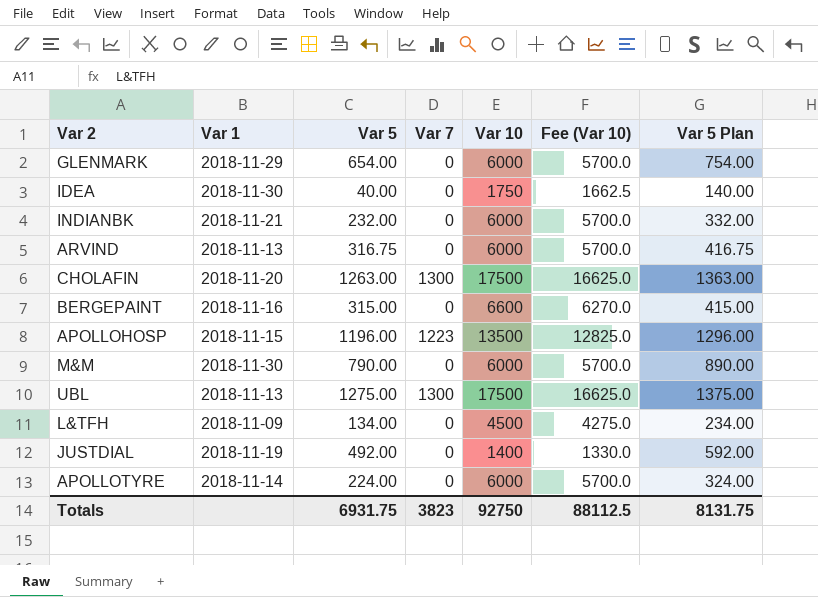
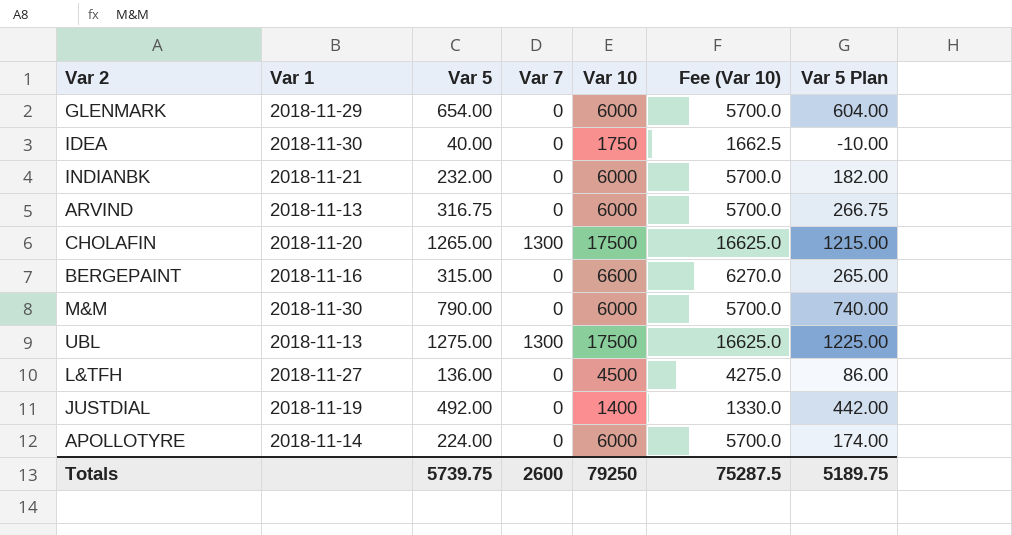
column Var 5 Plan | formula: [Var 5] + 100 -> [Var 5] - 50
row APOLLOHOSP: 2018-11-15 | 1196.00 | 1223 | 13500 | 12825.0 | 1296.00 -> none
CHOLAFIN | Var 5: 1263.00 -> 1265.00
L&TFH | Var 1: 2018-11-09 -> 2018-11-27
L&TFH | Var 5: 134.00 -> 136.00
Totals | Var 5: 6931.75 -> 5739.75
Totals | Var 7: 3823 -> 2600
Totals | Var 10: 92750 -> 79250
Totals | Fee (Var 10): 88112.5 -> 75287.5
Totals | Var 5 Plan: 8131.75 -> 5189.75

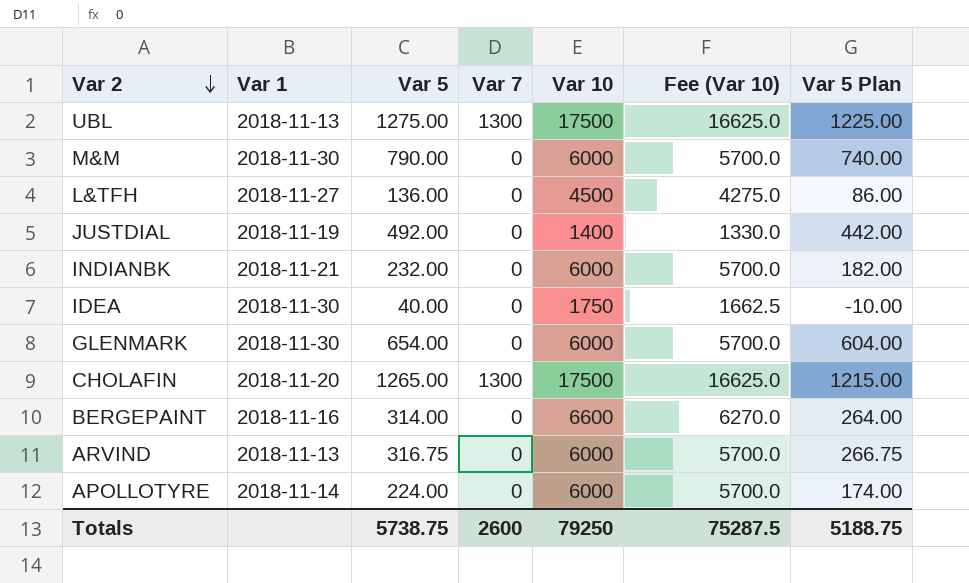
row order: none -> Var 2 descending
GLENMARK | Var 1: 2018-11-29 -> 2018-11-30
BERGEPAINT | Var 5: 315.00 -> 314.00
BERGEPAINT | Var 5 Plan: 265.00 -> 264.00
Totals | Var 5: 5739.75 -> 5738.75
Totals | Var 5 Plan: 5189.75 -> 5188.75

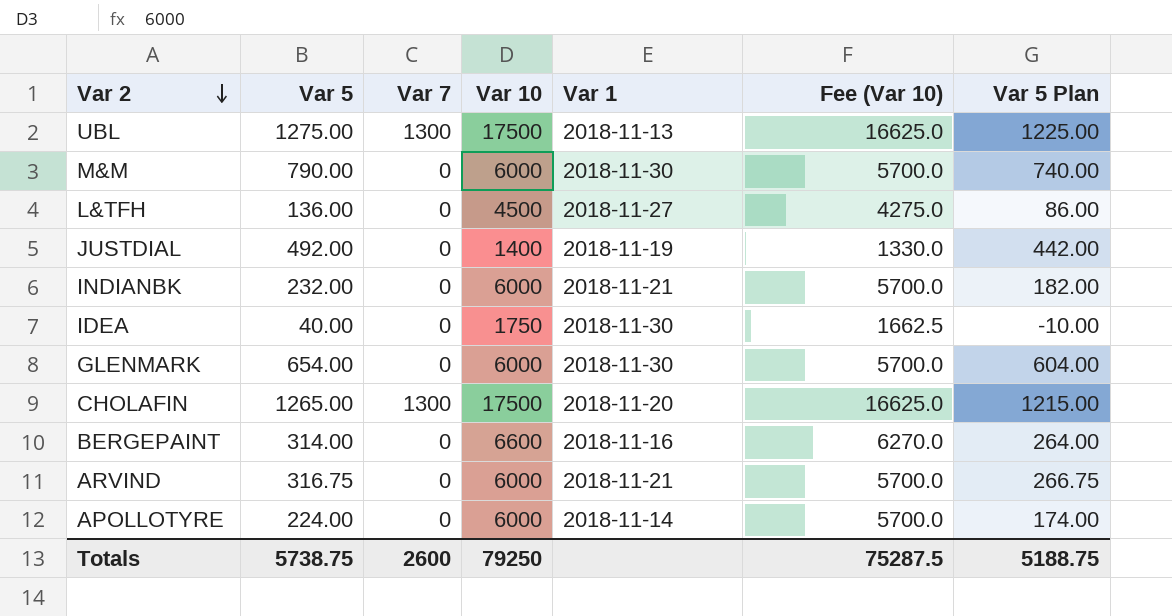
column Var 1 | position: 2 -> 5
ARVIND | Var 1: 2018-11-13 -> 2018-11-21

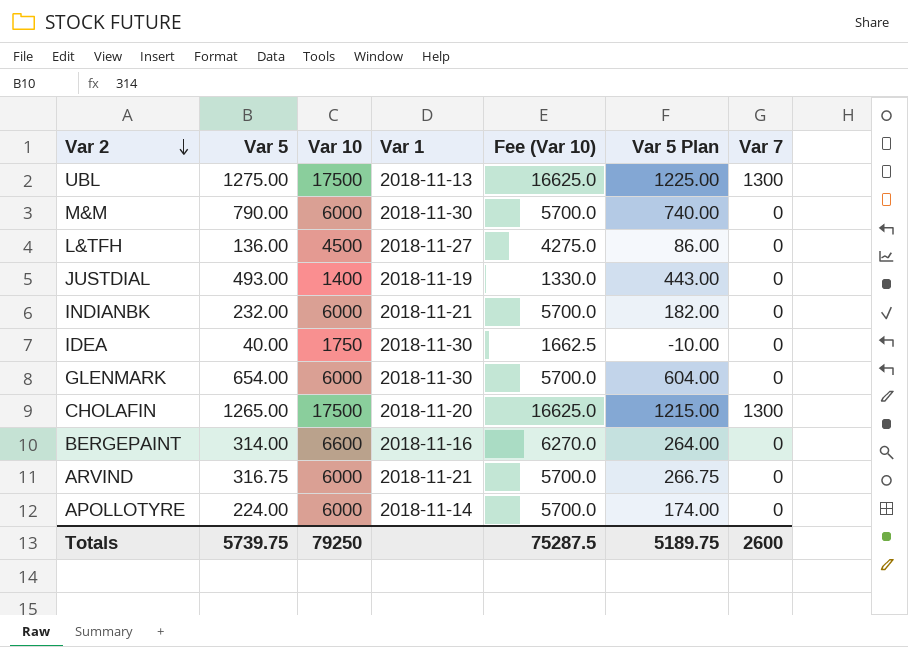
column Var 7 | position: 3 -> 7
JUSTDIAL | Var 5: 492.00 -> 493.00
JUSTDIAL | Var 5 Plan: 442.00 -> 443.00
Totals | Var 5: 5738.75 -> 5739.75
Totals | Var 5 Plan: 5188.75 -> 5189.75

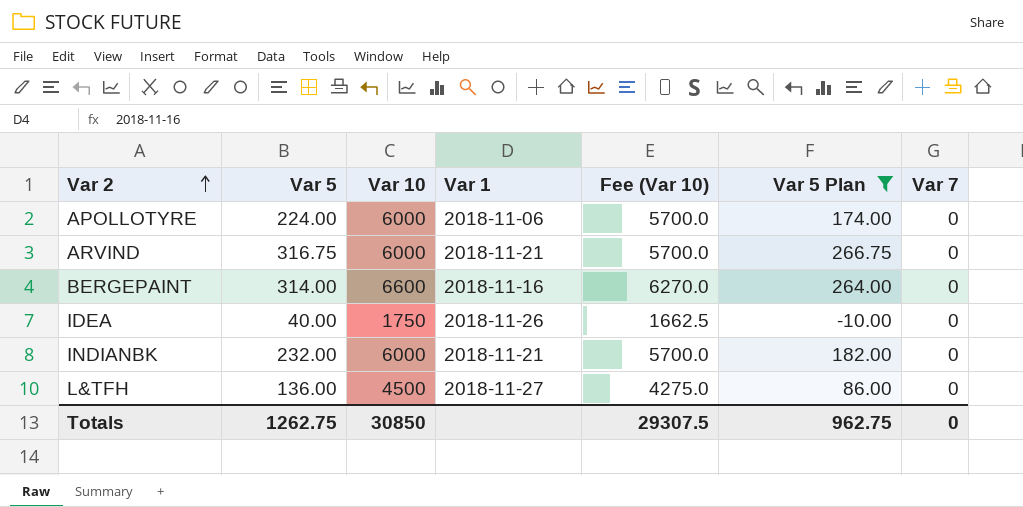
filter: none -> Var 5 Plan <= 266.75
row order: Var 2 descending -> Var 2 ascending
APOLLOTYRE | Var 1: 2018-11-14 -> 2018-11-06
IDEA | Var 1: 2018-11-30 -> 2018-11-26
Totals | Var 5: 5739.75 -> 1262.75
Totals | Var 10: 79250 -> 30850
Totals | Fee (Var 10): 75287.5 -> 29307.5
Totals | Var 5 Plan: 5189.75 -> 962.75
Totals | Var 7: 2600 -> 0

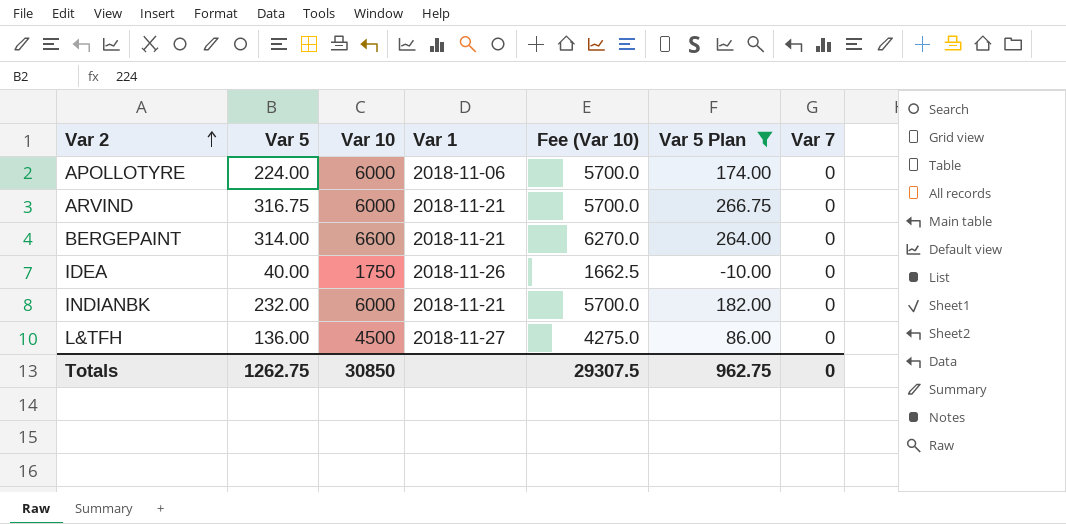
BERGEPAINT | Var 1: 2018-11-16 -> 2018-11-21

